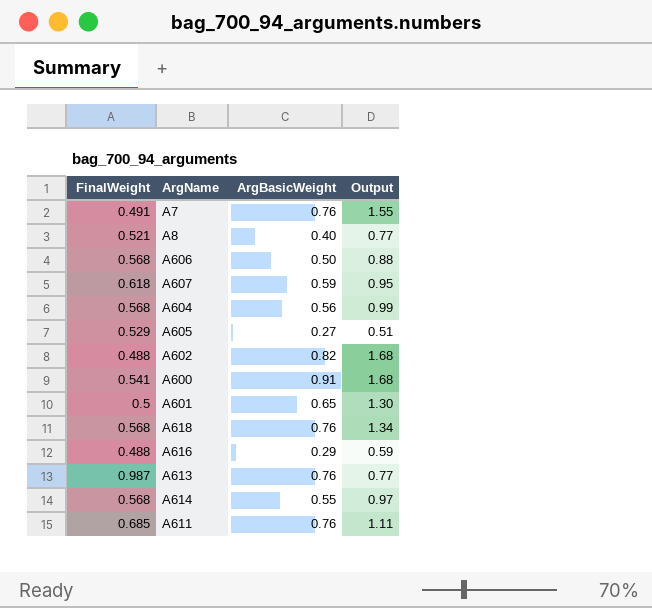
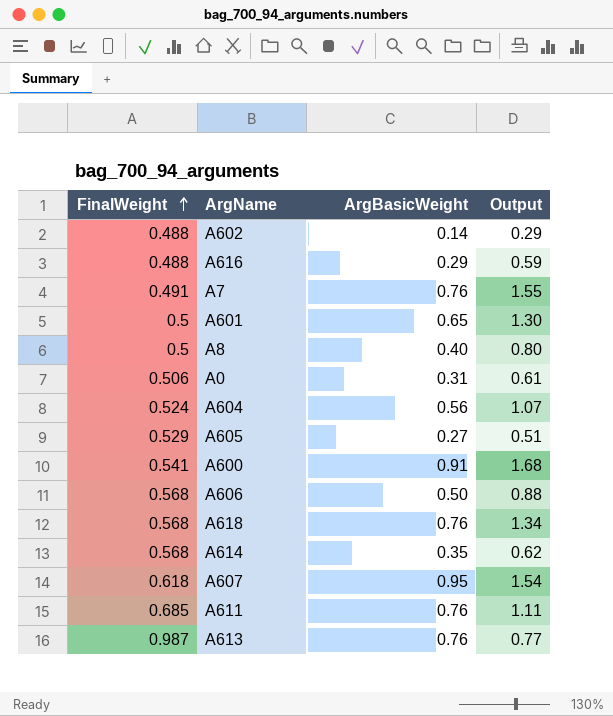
row order: none -> FinalWeight ascending
A602 | ArgBasicWeight: 0.82 -> 0.14
A602 | Output: 1.68 -> 0.29
A8 | FinalWeight: 0.521 -> 0.5
A8 | Output: 0.77 -> 0.80
row A0: none -> 0.506 | 0.31 | 0.61
A604 | FinalWeight: 0.568 -> 0.524
A604 | Output: 0.99 -> 1.07
A614 | ArgBasicWeight: 0.55 -> 0.35
A614 | Output: 0.97 -> 0.62
A607 | ArgBasicWeight: 0.59 -> 0.95
A607 | Output: 0.95 -> 1.54

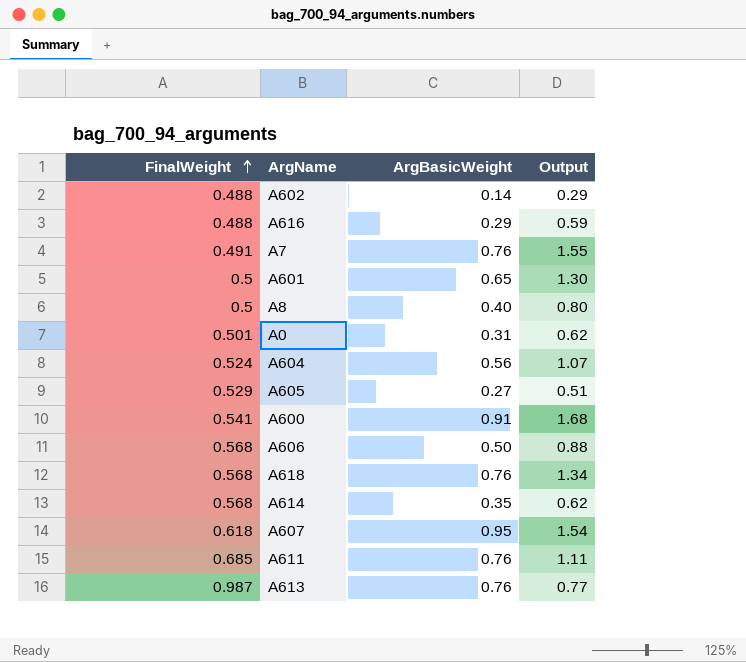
A0 | FinalWeight: 0.506 -> 0.501
A0 | Output: 0.61 -> 0.62

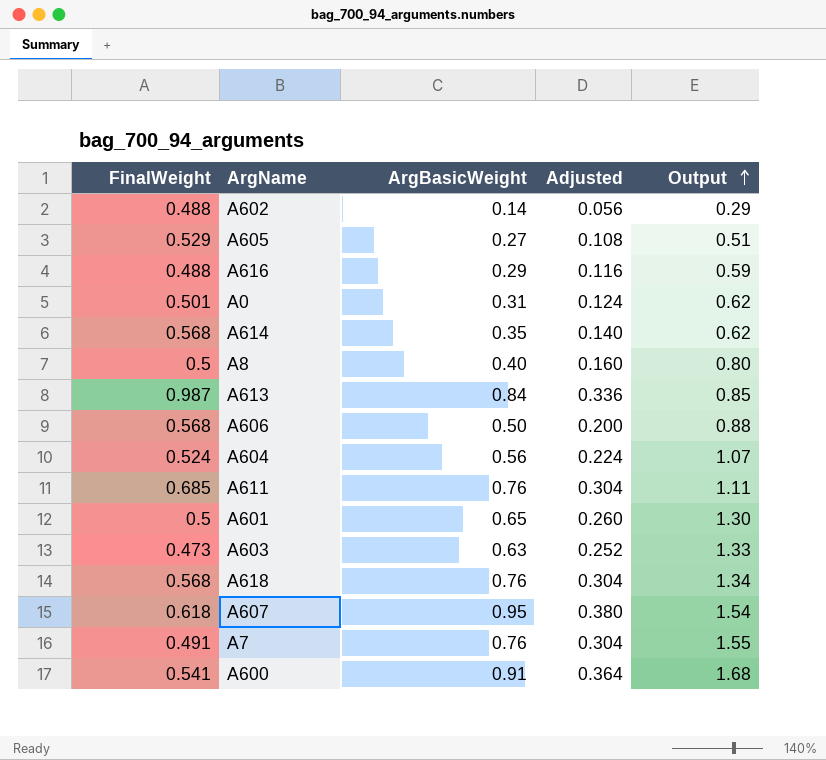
row order: FinalWeight ascending -> Output ascending
column Adjusted | formula: none -> [ArgBasicWeight] * 0.4
A613 | ArgBasicWeight: 0.76 -> 0.84
A613 | Output: 0.77 -> 0.85
row A603: none -> 0.473 | 0.63 | 0.252 | 1.33

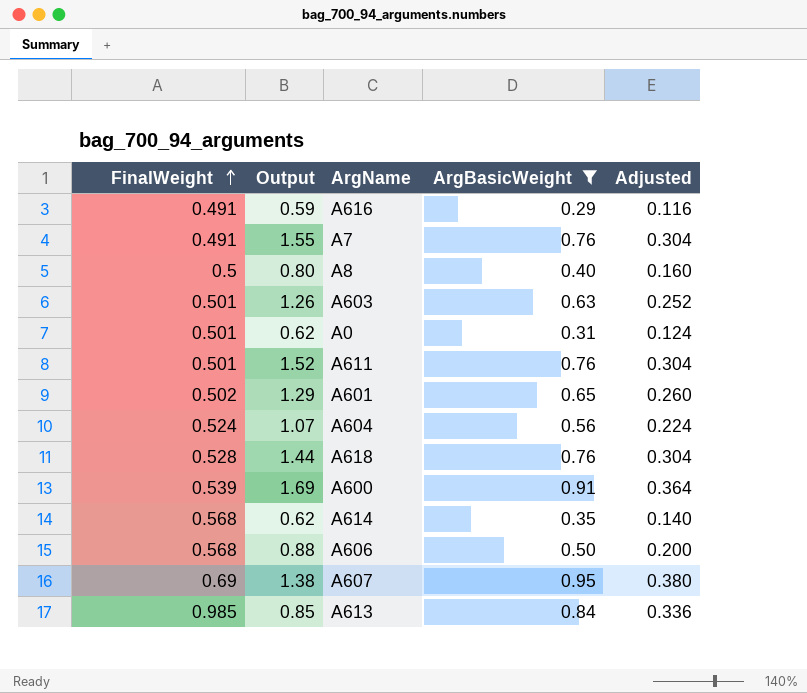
filter: none -> ArgBasicWeight >= 0.29
row order: Output ascending -> FinalWeight ascending
column Output | position: 5 -> 2
A616 | FinalWeight: 0.488 -> 0.491
A603 | FinalWeight: 0.473 -> 0.501
A603 | Output: 1.33 -> 1.26
A611 | FinalWeight: 0.685 -> 0.501
A611 | Output: 1.11 -> 1.52
A601 | FinalWeight: 0.5 -> 0.502
A601 | Output: 1.30 -> 1.29
A618 | FinalWeight: 0.568 -> 0.528
A618 | Output: 1.34 -> 1.44
A600 | FinalWeight: 0.541 -> 0.539
A600 | Output: 1.68 -> 1.69
A607 | FinalWeight: 0.618 -> 0.69
A607 | Output: 1.54 -> 1.38
A613 | FinalWeight: 0.987 -> 0.985

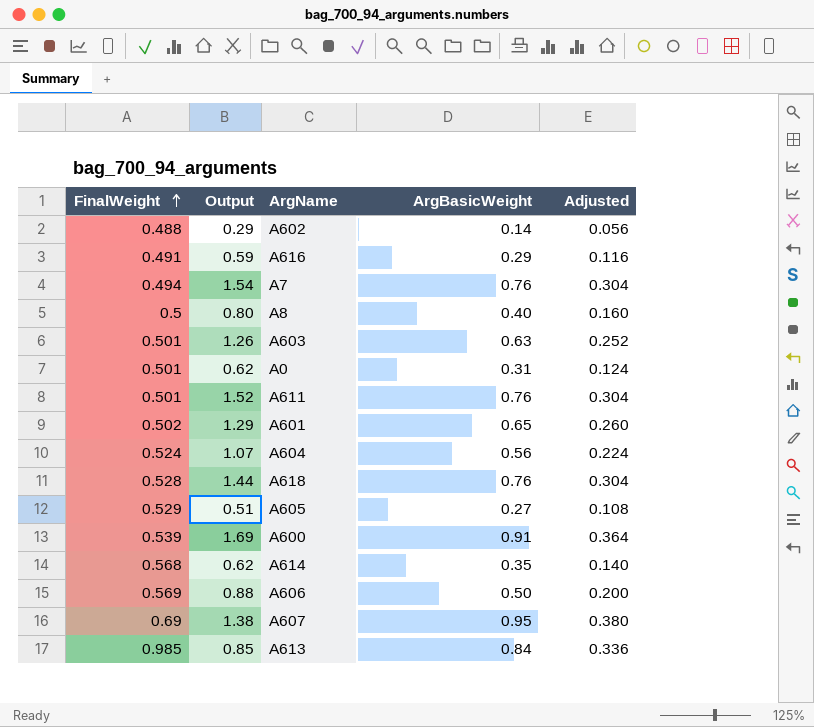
filter: ArgBasicWeight >= 0.29 -> none
A7 | FinalWeight: 0.491 -> 0.494
A7 | Output: 1.55 -> 1.54
A606 | FinalWeight: 0.568 -> 0.569

